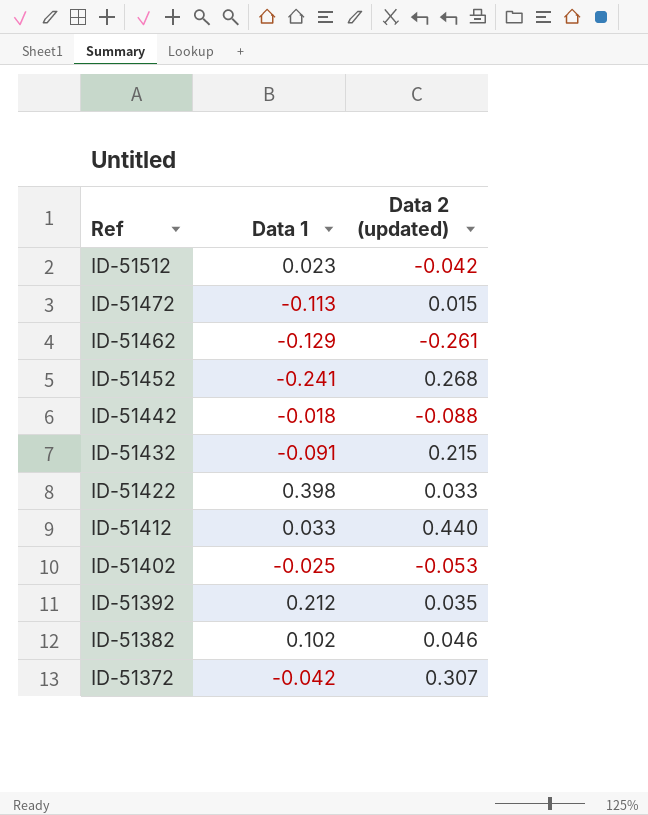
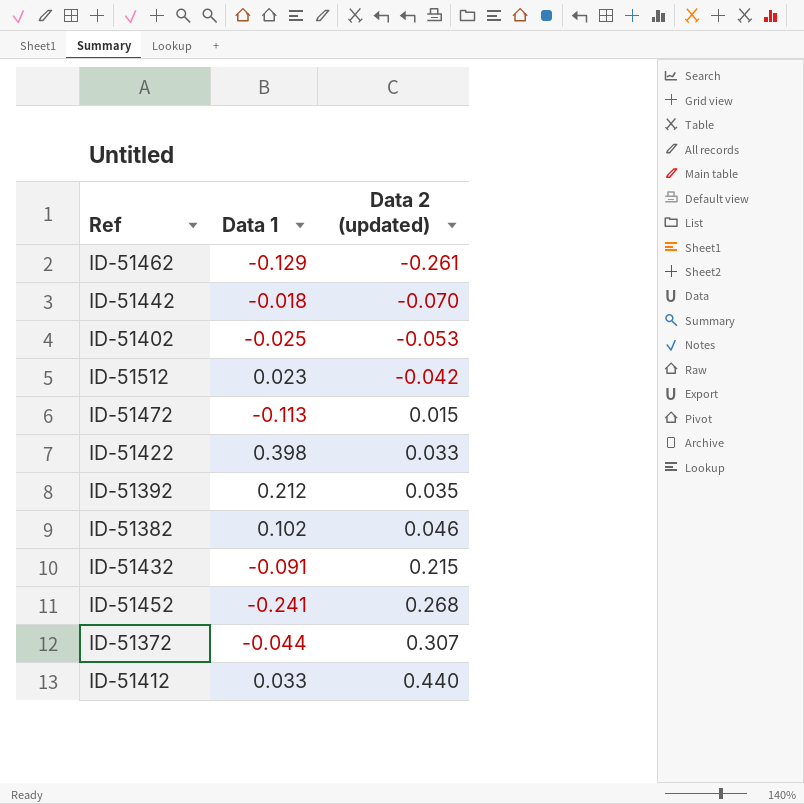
row order: Ref descending -> Data 2 (updated) ascending
ID-51442 | Data 2 (updated): -0.088 -> -0.070
ID-51372 | Data 1: -0.042 -> -0.044

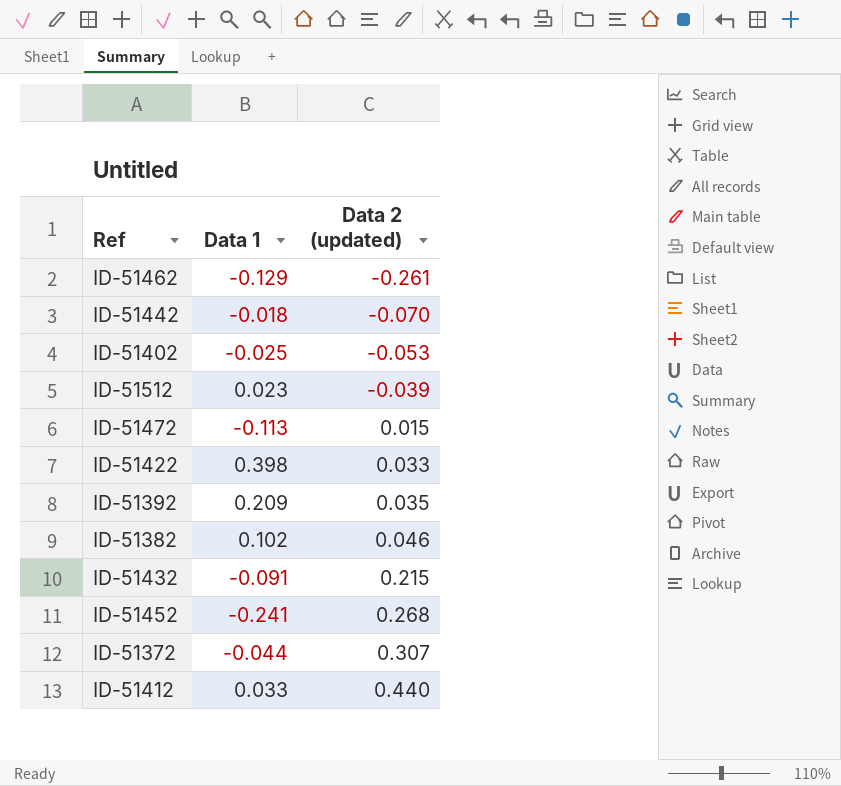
ID-51512 | Data 2 (updated): -0.042 -> -0.039
ID-51392 | Data 1: 0.212 -> 0.209

